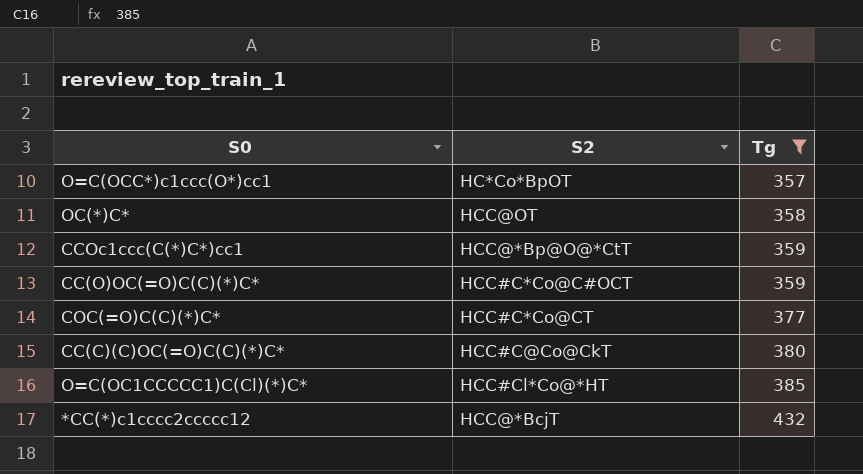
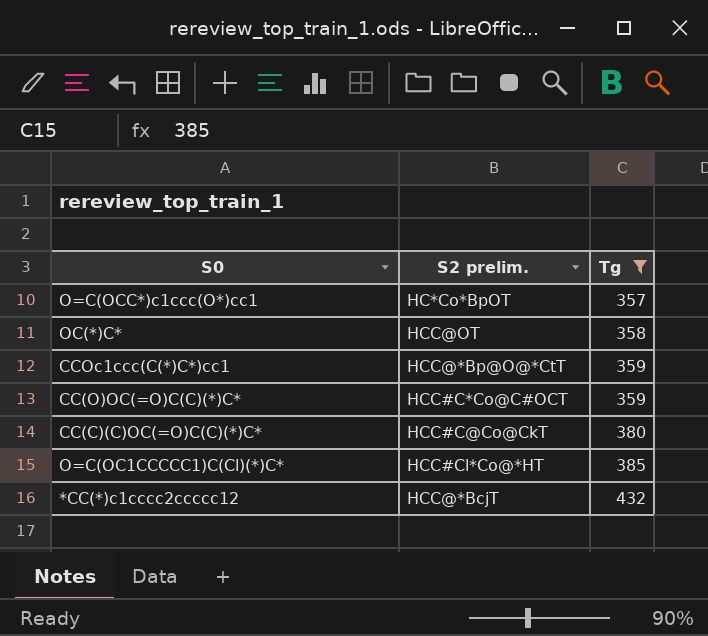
column name: S2 -> S2 prelim.
row COC(=O)C(C)(*)C*: HCC#C*Co@CT | 377 -> none

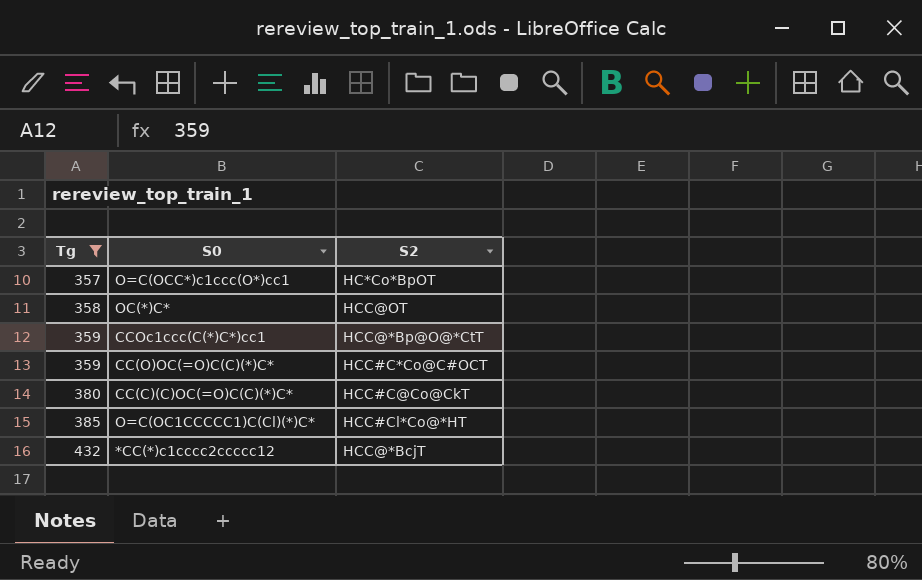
column Tg | position: 3 -> 1
column name: S2 prelim. -> S2

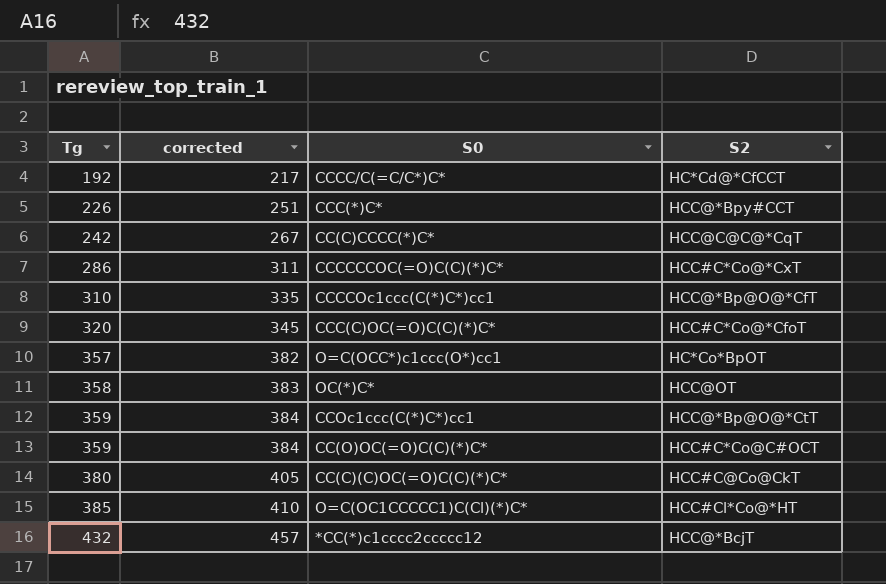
filter: Tg >= 357 -> none
column corrected | formula: none -> [Tg] + 25

